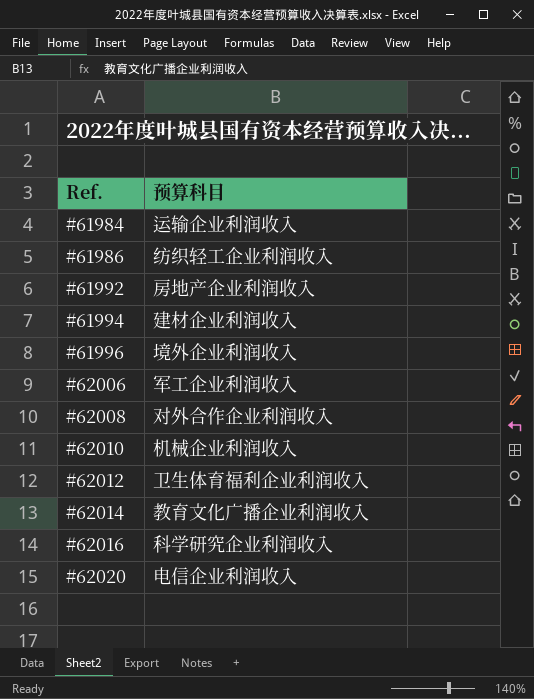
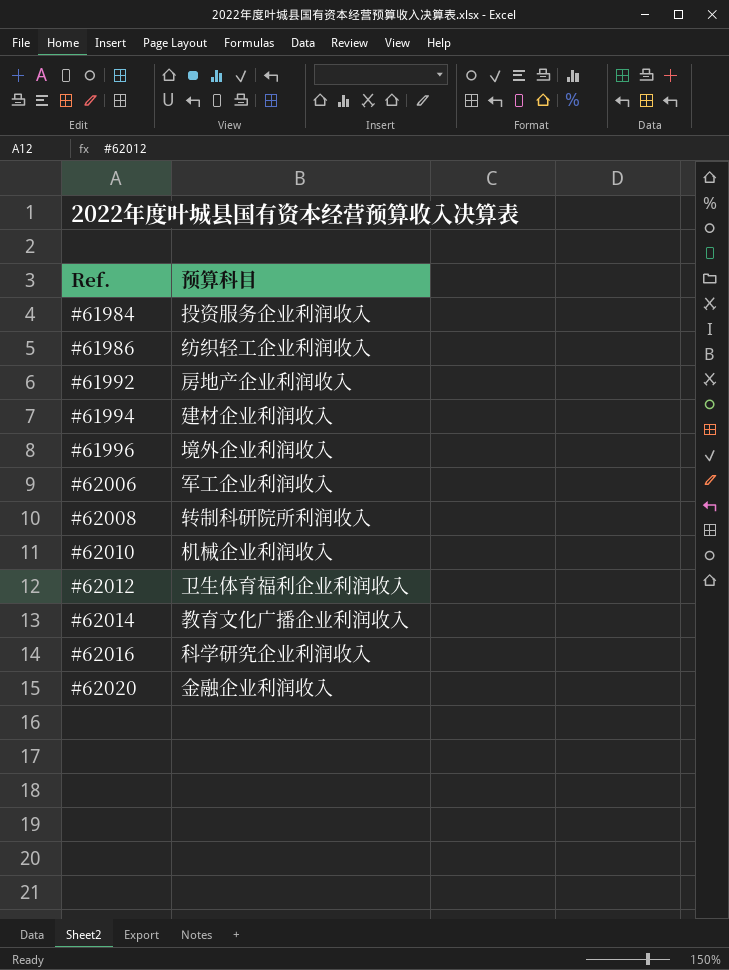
#61984 | 预算科目: 运输企业利润收入 -> 投资服务企业利润收入
#62008 | 预算科目: 对外合作企业利润收入 -> 转制科研院所利润收入
#62020 | 预算科目: 电信企业利润收入 -> 金融企业利润收入

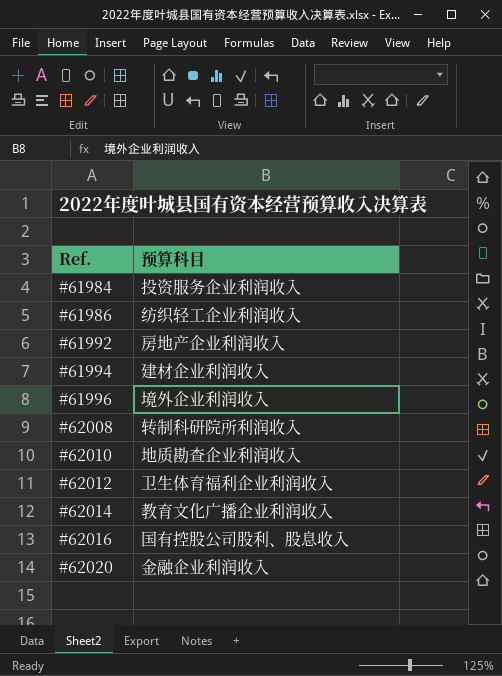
row #62006: 军工企业利润收入 -> none
#62010 | 预算科目: 机械企业利润收入 -> 地质勘查企业利润收入
#62016 | 预算科目: 科学研究企业利润收入 -> 国有控股公司股利、股息收入

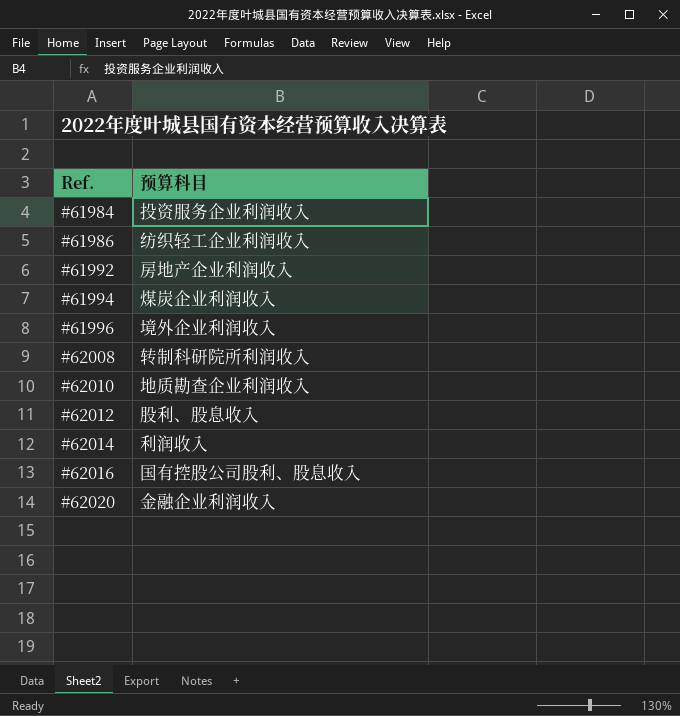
#61994 | 预算科目: 建材企业利润收入 -> 煤炭企业利润收入
#62012 | 预算科目: 卫生体育福利企业利润收入 -> 股利、股息收入
#62014 | 预算科目: 教育文化广播企业利润收入 -> 利润收入

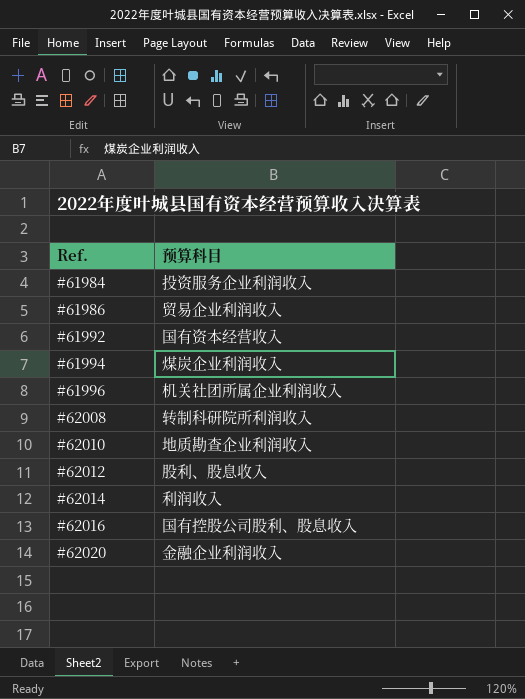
#61986 | 预算科目: 纺织轻工企业利润收入 -> 贸易企业利润收入
#61992 | 预算科目: 房地产企业利润收入 -> 国有资本经营收入
#61996 | 预算科目: 境外企业利润收入 -> 机关社团所属企业利润收入

